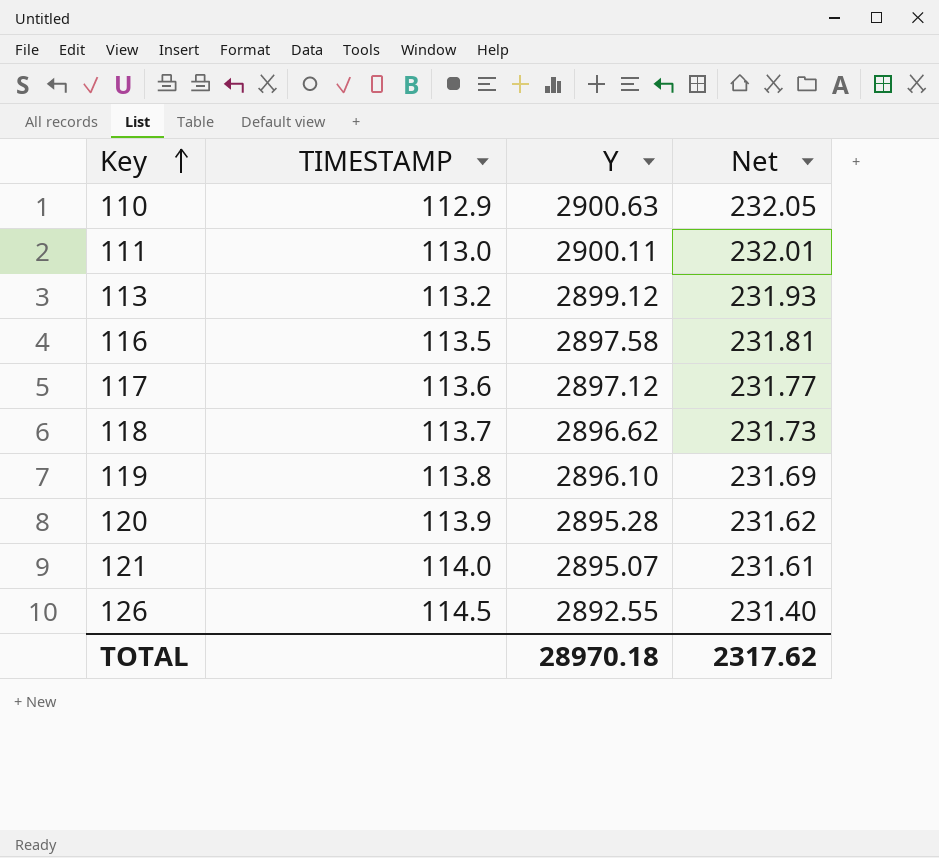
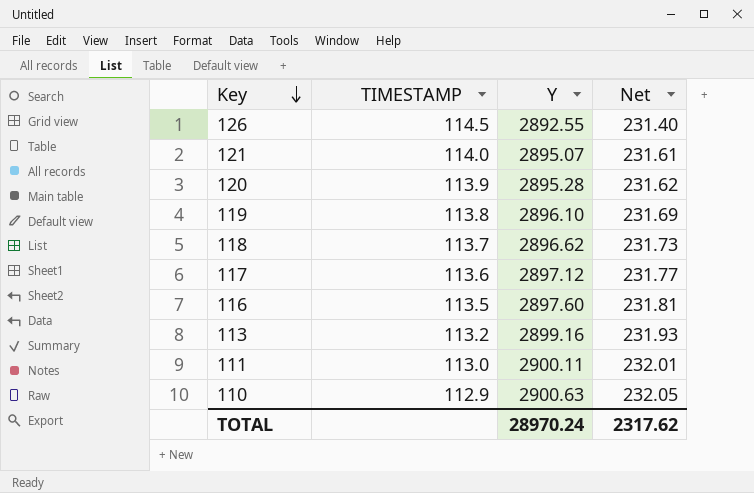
row order: Key ascending -> Key descending
116 | Y: 2897.58 -> 2897.60
113 | Y: 2899.12 -> 2899.16
TOTAL | Y: 28970.18 -> 28970.24

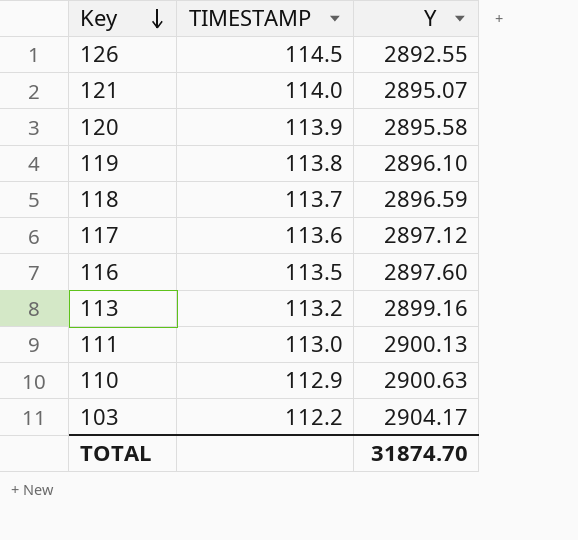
column Net | formula: [Y] * 0.08 -> none
120 | Y: 2895.28 -> 2895.58
118 | Y: 2896.62 -> 2896.59
111 | Y: 2900.11 -> 2900.13
row 103: none -> 112.2 | 2904.17
TOTAL | Y: 28970.24 -> 31874.70

